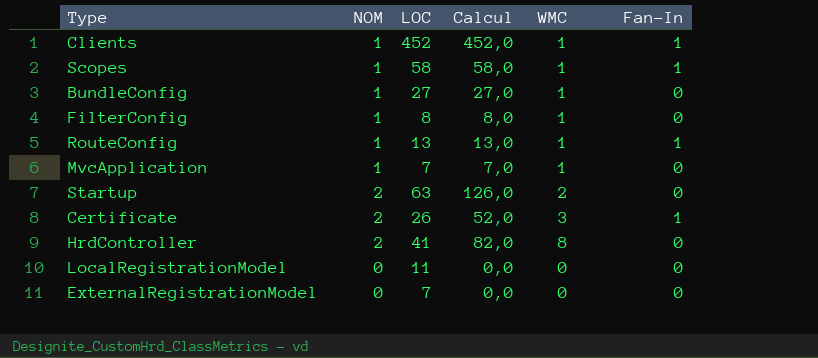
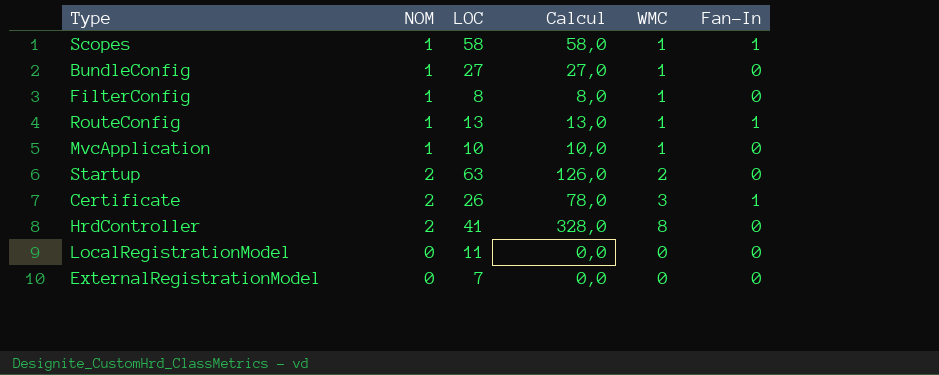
column Calcul | formula: [NOM] * [LOC] -> [LOC] * [WMC]
row Clients: 1 | 452 | 452,0 | 1 | 1 -> none
MvcApplication | LOC: 7 -> 10

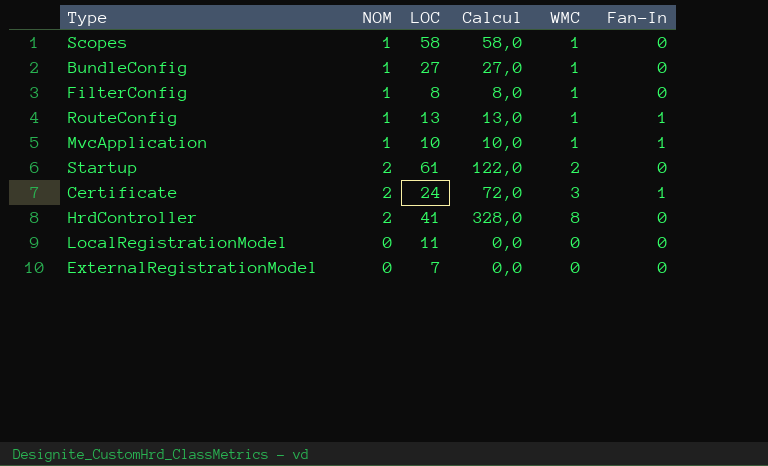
Scopes | Fan-In: 1 -> 0
MvcApplication | Fan-In: 0 -> 1
Startup | LOC: 63 -> 61
Startup | Calcul: 126,0 -> 122,0
Certificate | LOC: 26 -> 24
Certificate | Calcul: 78,0 -> 72,0

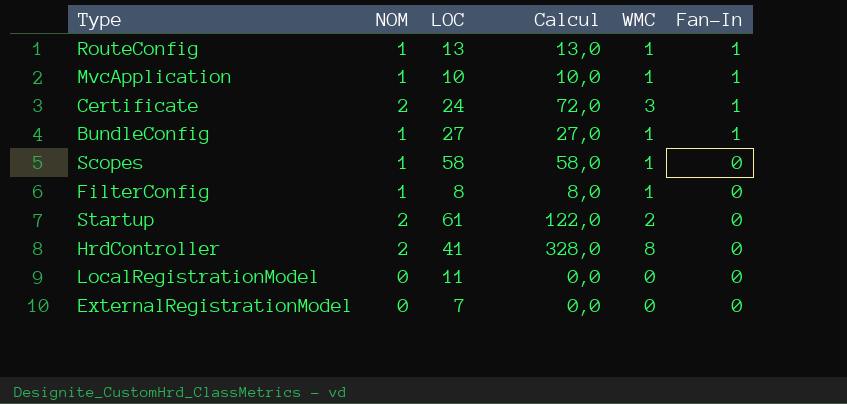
row order: none -> Fan-In descending
BundleConfig | Fan-In: 0 -> 1

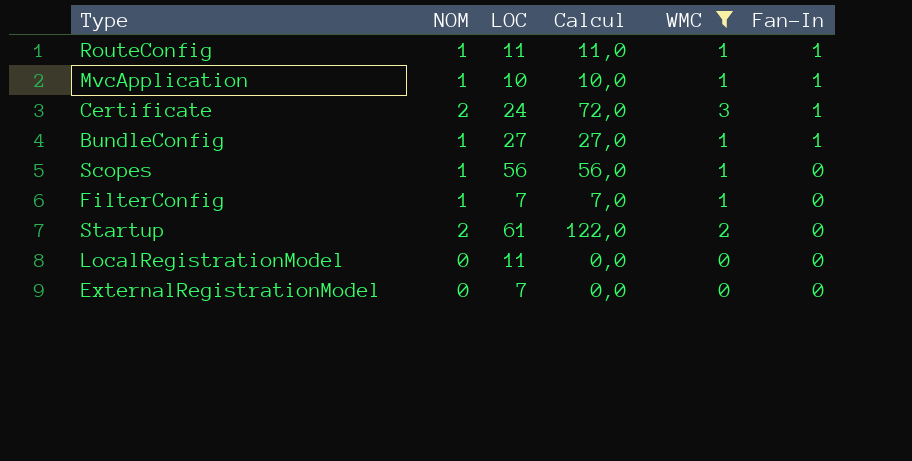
filter: none -> WMC != 8
RouteConfig | LOC: 13 -> 11
RouteConfig | Calcul: 13,0 -> 11,0
Scopes | LOC: 58 -> 56
Scopes | Calcul: 58,0 -> 56,0
FilterConfig | LOC: 8 -> 7
FilterConfig | Calcul: 8,0 -> 7,0

